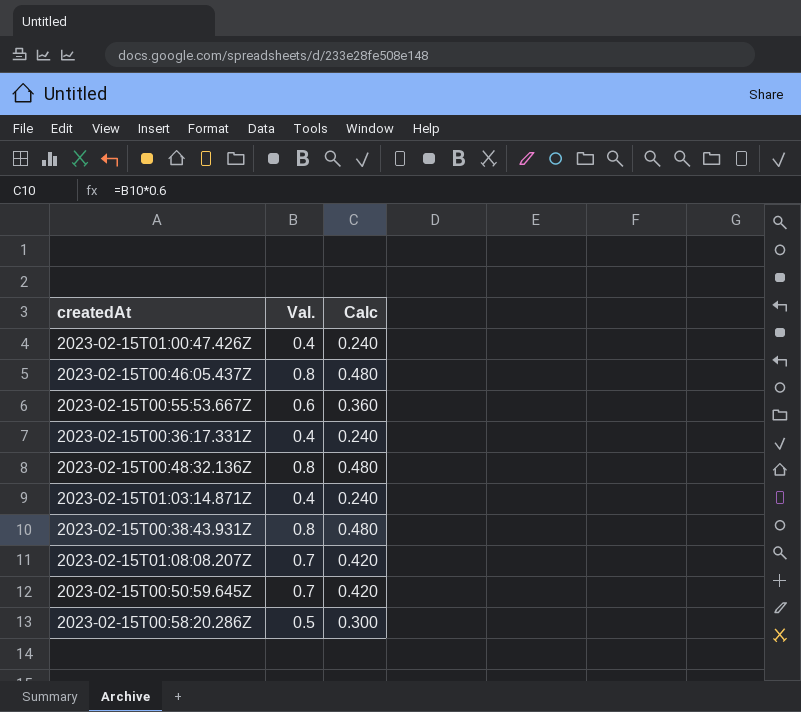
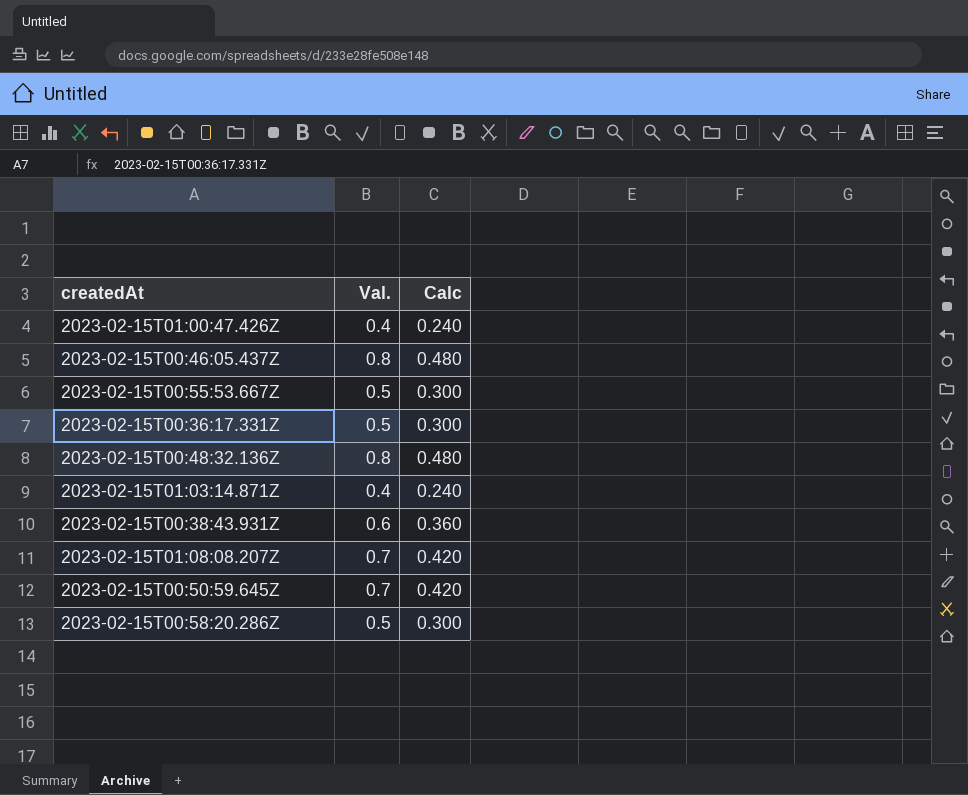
2023-02-15T00:55:53.667Z | Val.: 0.6 -> 0.5
2023-02-15T00:55:53.667Z | Calc: 0.360 -> 0.300
2023-02-15T00:36:17.331Z | Val.: 0.4 -> 0.5
2023-02-15T00:36:17.331Z | Calc: 0.240 -> 0.300
2023-02-15T00:38:43.931Z | Val.: 0.8 -> 0.6
2023-02-15T00:38:43.931Z | Calc: 0.480 -> 0.360

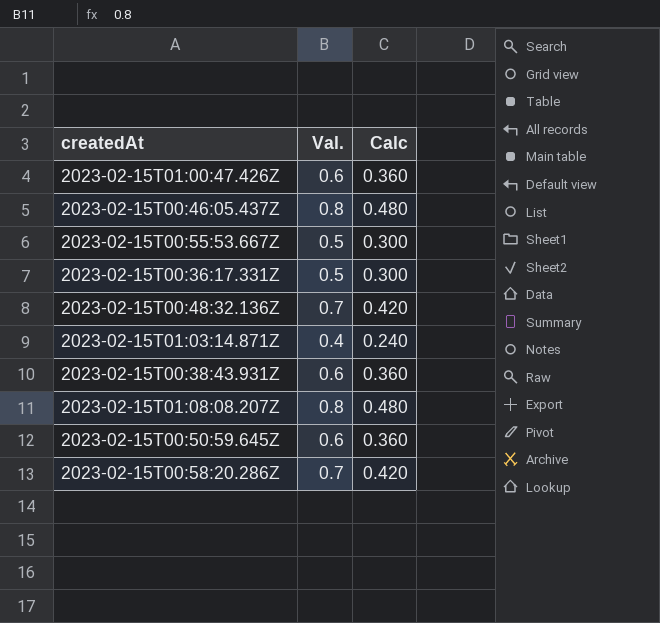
2023-02-15T01:00:47.426Z | Val.: 0.4 -> 0.6
2023-02-15T01:00:47.426Z | Calc: 0.240 -> 0.360
2023-02-15T00:48:32.136Z | Val.: 0.8 -> 0.7
2023-02-15T00:48:32.136Z | Calc: 0.480 -> 0.420
2023-02-15T01:08:08.207Z | Val.: 0.7 -> 0.8
2023-02-15T01:08:08.207Z | Calc: 0.420 -> 0.480
2023-02-15T00:50:59.645Z | Val.: 0.7 -> 0.6
2023-02-15T00:50:59.645Z | Calc: 0.420 -> 0.360
2023-02-15T00:58:20.286Z | Val.: 0.5 -> 0.7
2023-02-15T00:58:20.286Z | Calc: 0.300 -> 0.420

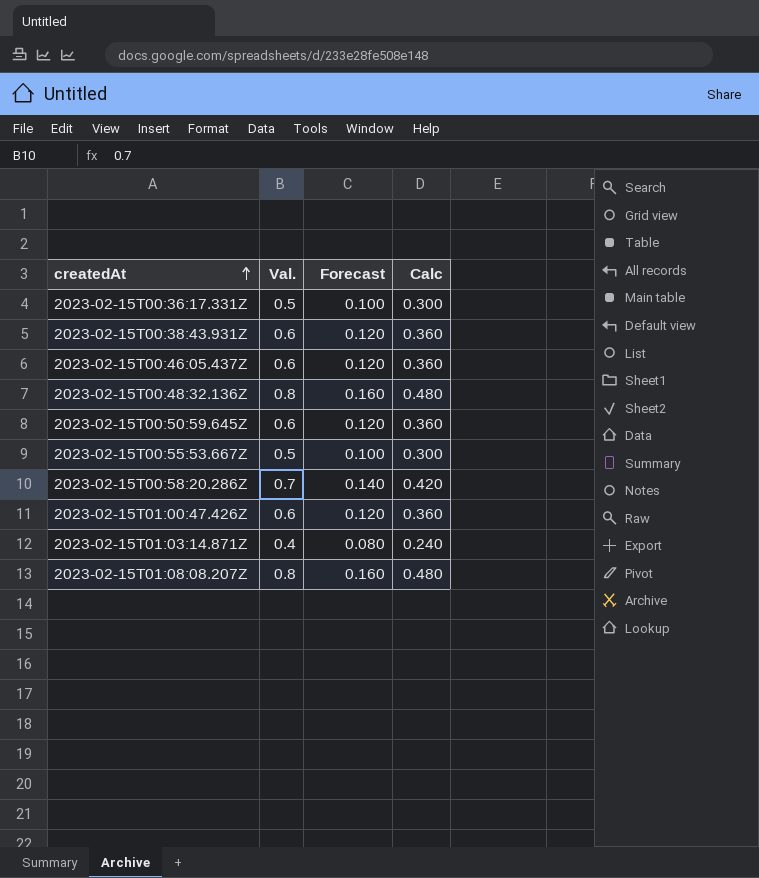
row order: none -> createdAt ascending
column Forecast | formula: none -> [Val.] * 0.2
2023-02-15T00:46:05.437Z | Val.: 0.8 -> 0.6
2023-02-15T00:46:05.437Z | Calc: 0.480 -> 0.360
2023-02-15T00:48:32.136Z | Val.: 0.7 -> 0.8
2023-02-15T00:48:32.136Z | Calc: 0.420 -> 0.480

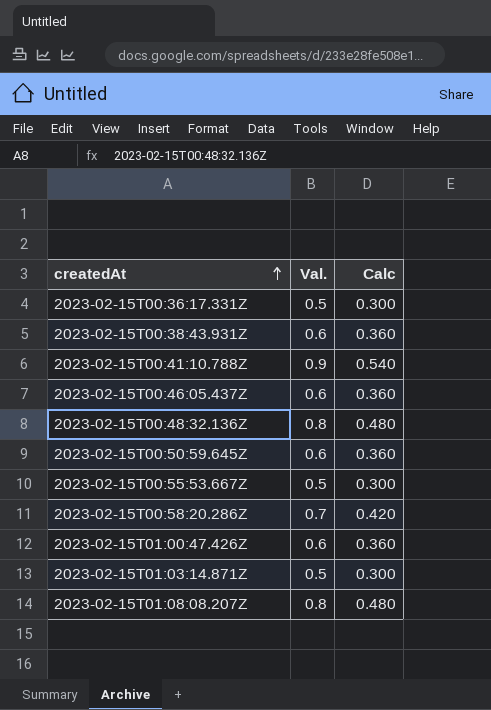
column Forecast | formula: [Val.] * 0.2 -> none
row 2023-02-15T00:41:10.788Z: none -> 0.9 | 0.540
2023-02-15T01:03:14.871Z | Val.: 0.4 -> 0.5
2023-02-15T01:03:14.871Z | Calc: 0.240 -> 0.300

